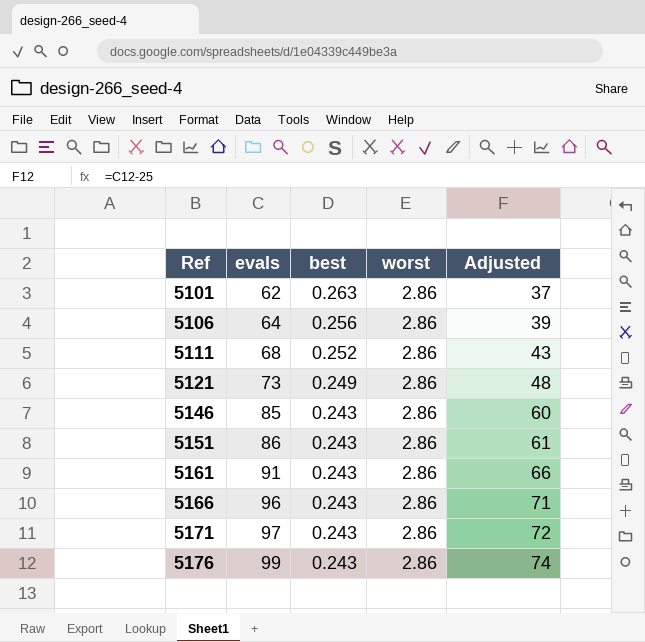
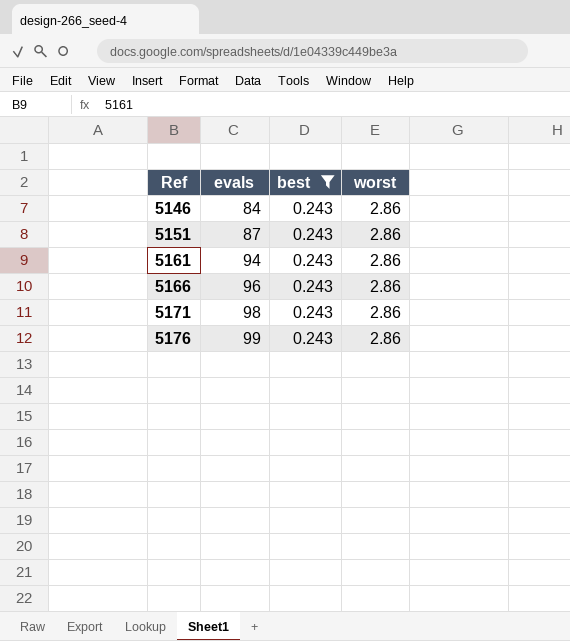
filter: none -> best = 0.243
column Adjusted | formula: [evals] - 25 -> none
5146 | evals: 85 -> 84
5151 | evals: 86 -> 87
5161 | evals: 91 -> 94
5171 | evals: 97 -> 98

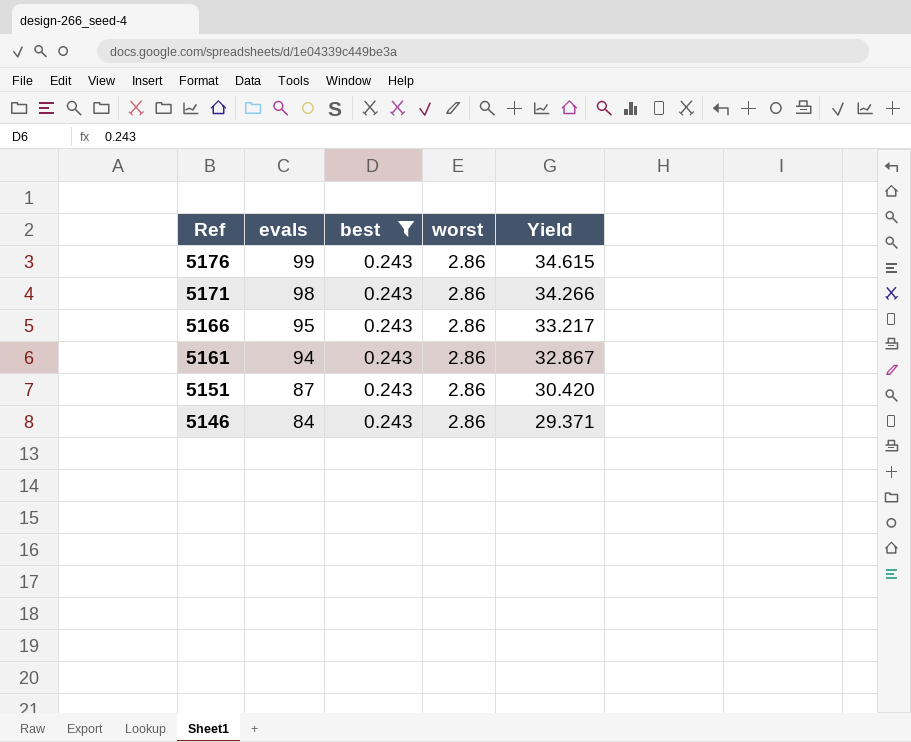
row order: Ref ascending -> Ref descending
column Yield | formula: none -> [evals] / [worst]
5166 | evals: 96 -> 95

